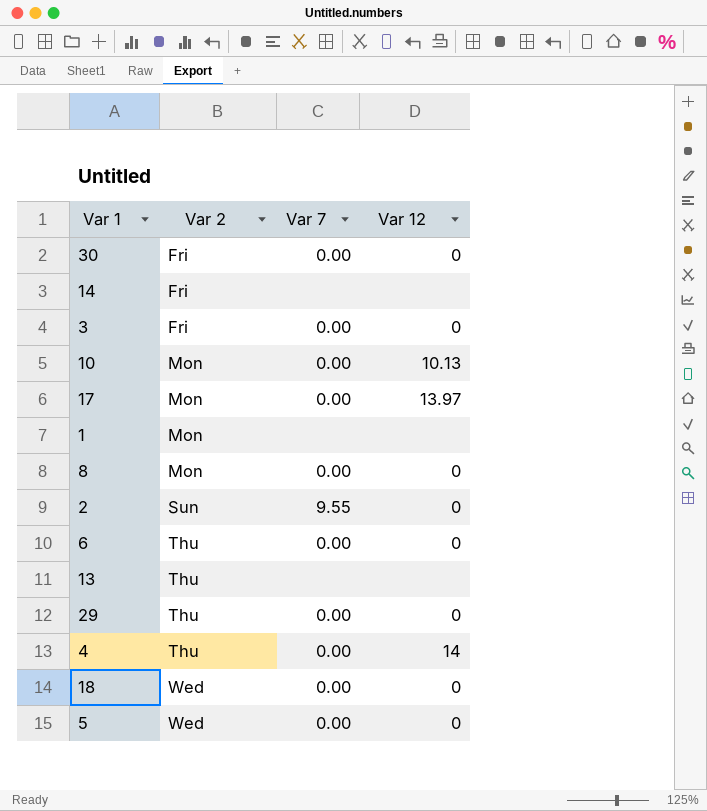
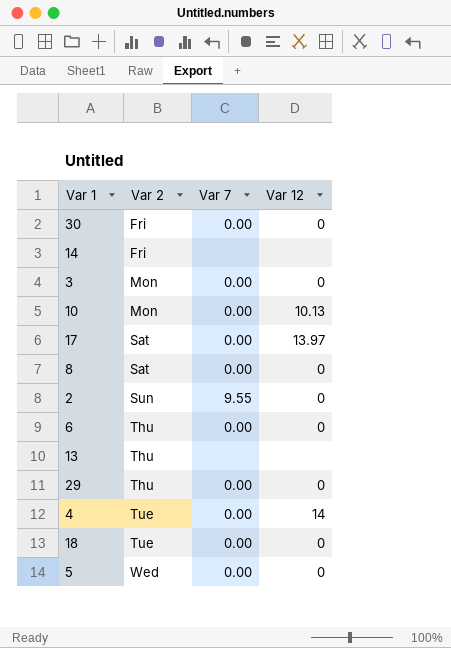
row 1: Mon | none | none -> none
3 | Var 2: Fri -> Mon
17 | Var 2: Mon -> Sat
8 | Var 2: Mon -> Sat
4 | Var 2: Thu -> Tue
18 | Var 2: Wed -> Tue

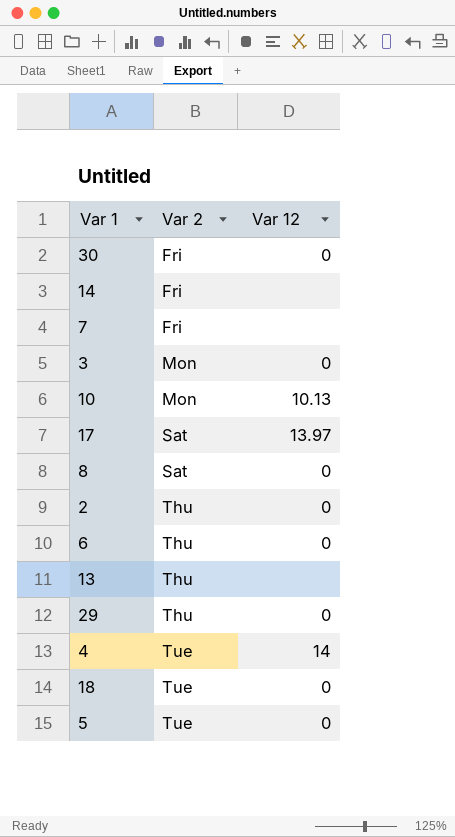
column Var 7 | position: 3 -> none
row 7: none -> Fri | none
2 | Var 2: Sun -> Thu
5 | Var 2: Wed -> Tue

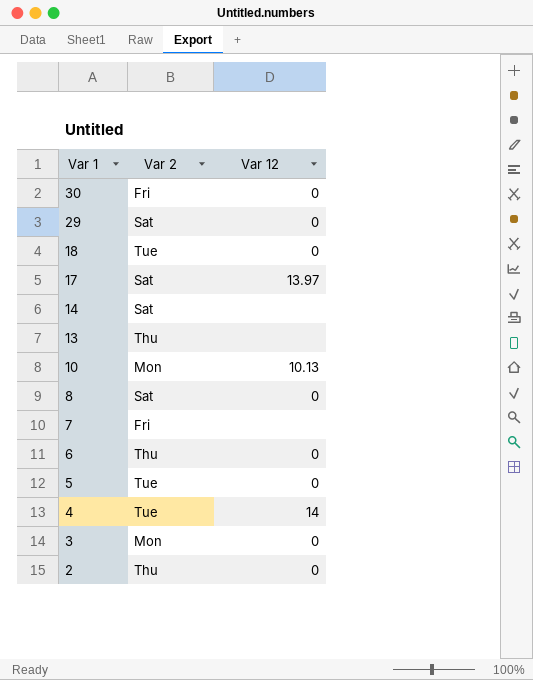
row order: Var 2 ascending -> Var 1 descending
29 | Var 2: Thu -> Sat
14 | Var 2: Fri -> Sat

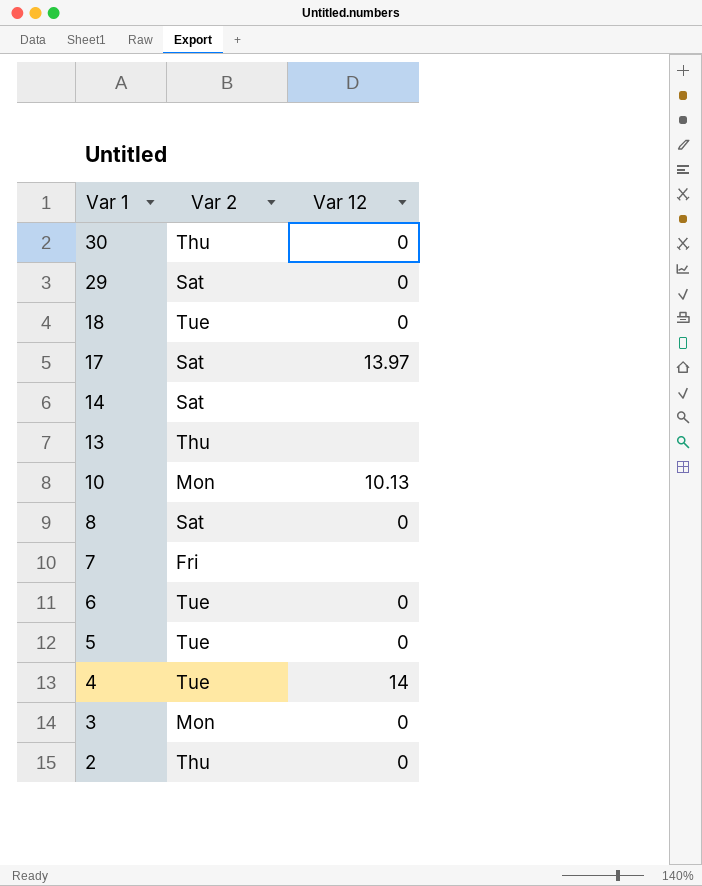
30 | Var 2: Fri -> Thu
6 | Var 2: Thu -> Tue

